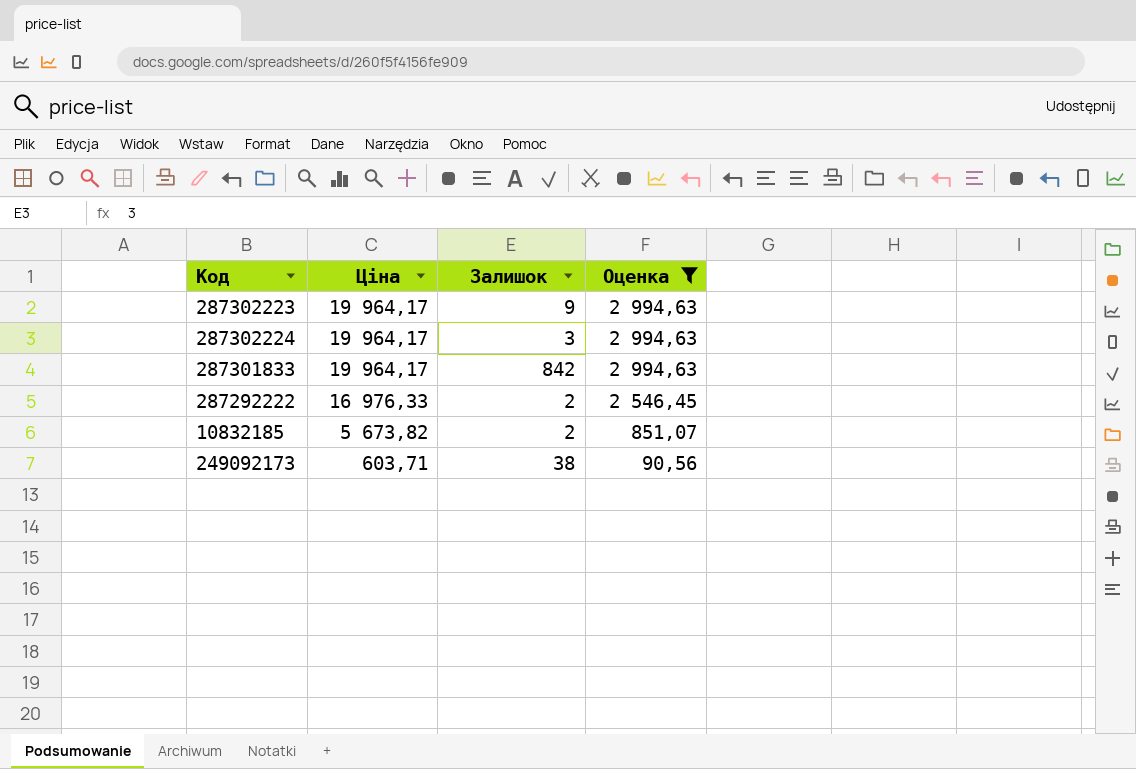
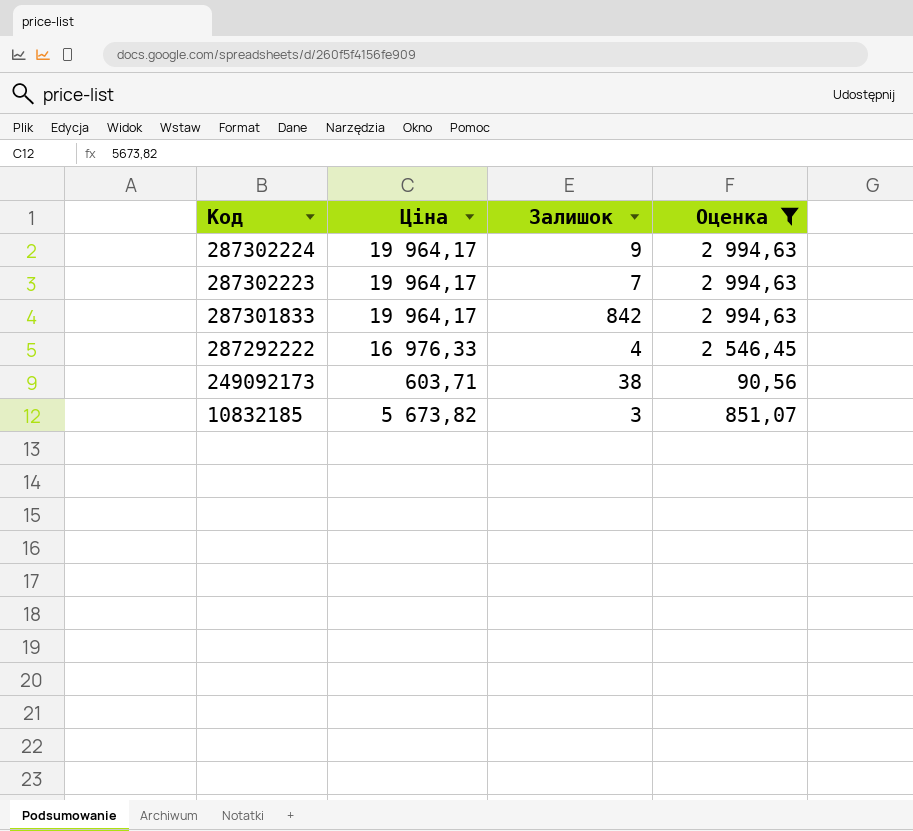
row order: Ціна descending -> Код descending
287302224 | Залишок: 3 -> 9
287302223 | Залишок: 9 -> 7
287292222 | Залишок: 2 -> 4
10832185 | Залишок: 2 -> 3

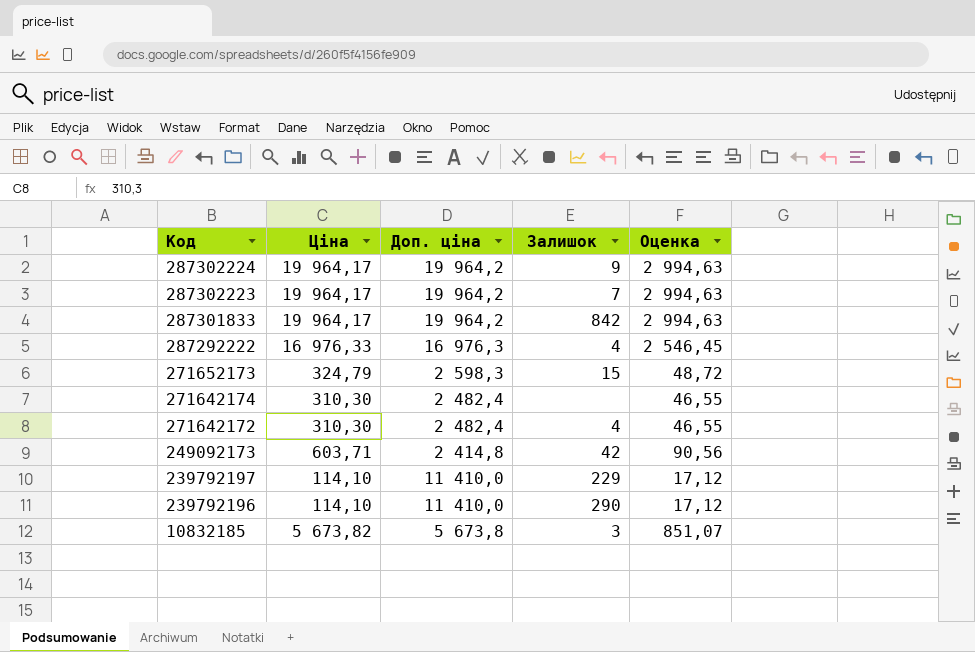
filter: Оценка >= 90,56 -> none
column Доп. ціна | position: none -> 3
249092173 | Залишок: 38 -> 42

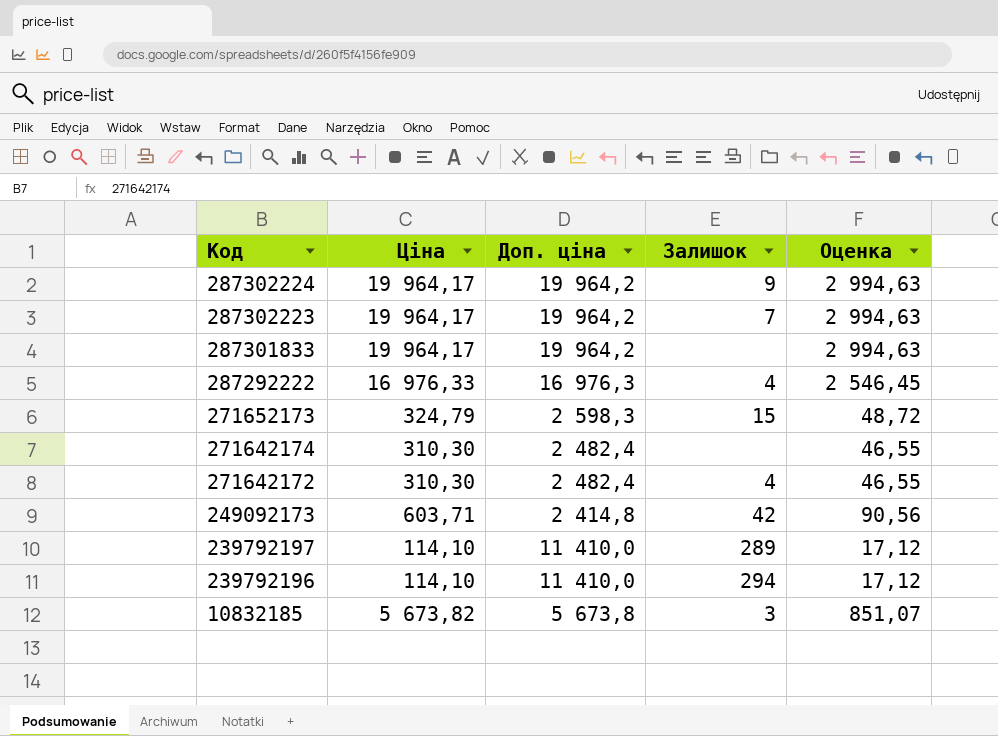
287301833 | Залишок: 842 -> none
239792197 | Залишок: 229 -> 289
239792196 | Залишок: 290 -> 294

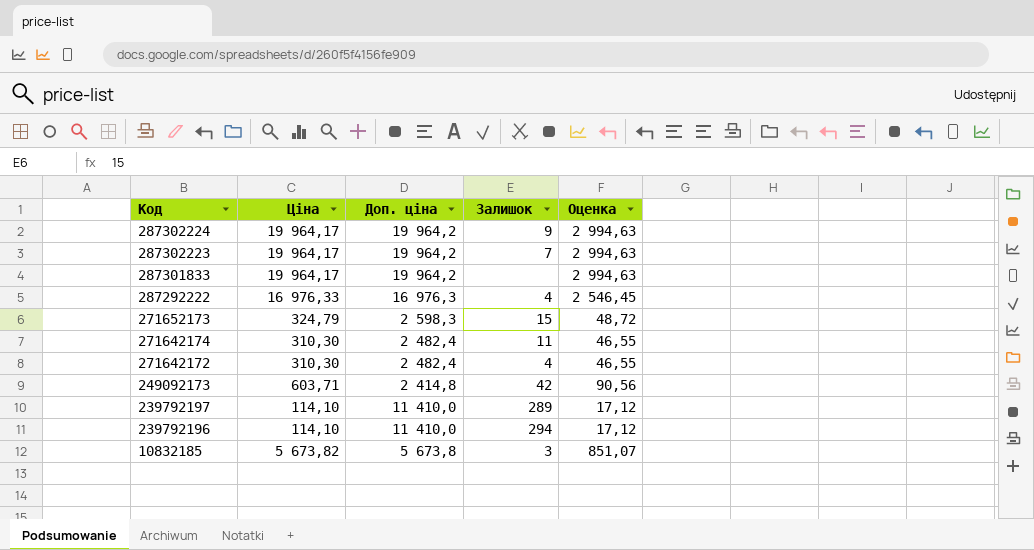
271642174 | Залишок: none -> 11

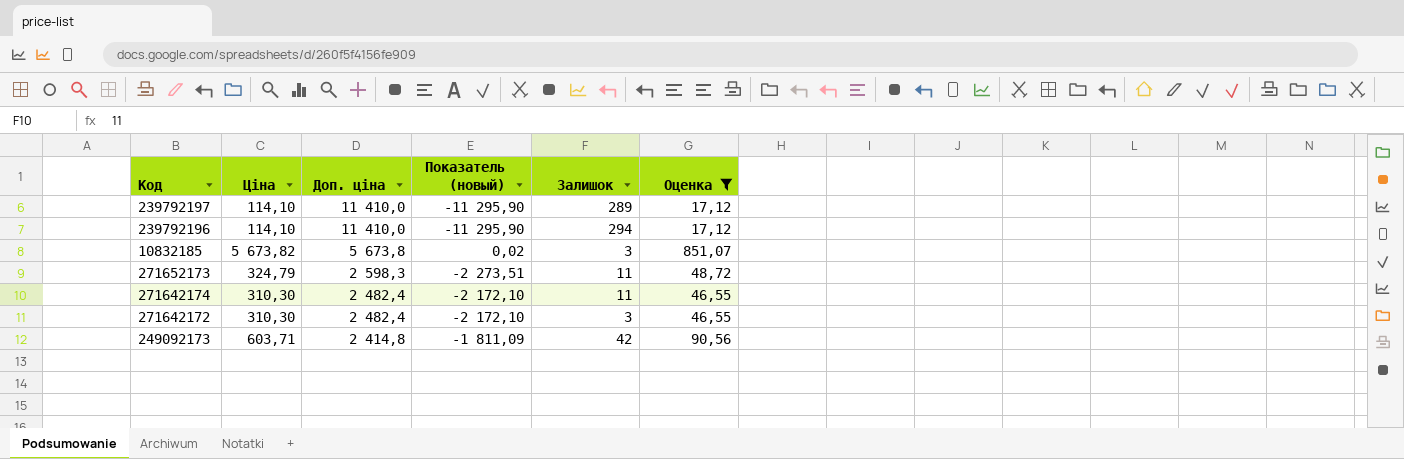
filter: none -> Оценка <= 851,07
row order: Код descending -> Доп. ціна descending
column Показатель (новый) | formula: none -> [Ціна] - [Доп. ціна]
271652173 | Залишок: 15 -> 11
271642172 | Залишок: 4 -> 3

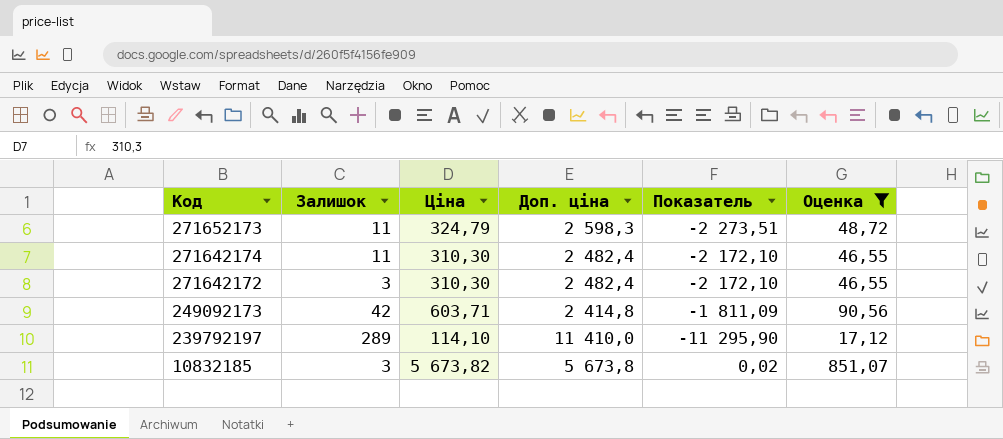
row order: Доп. ціна descending -> Код descending
column Залишок | position: 5 -> 2
column name: Показатель (новый) -> Показатель
row 239792196: 114,10 | 11 410,0 | -11 295,90 | 294 | 17,12 -> none

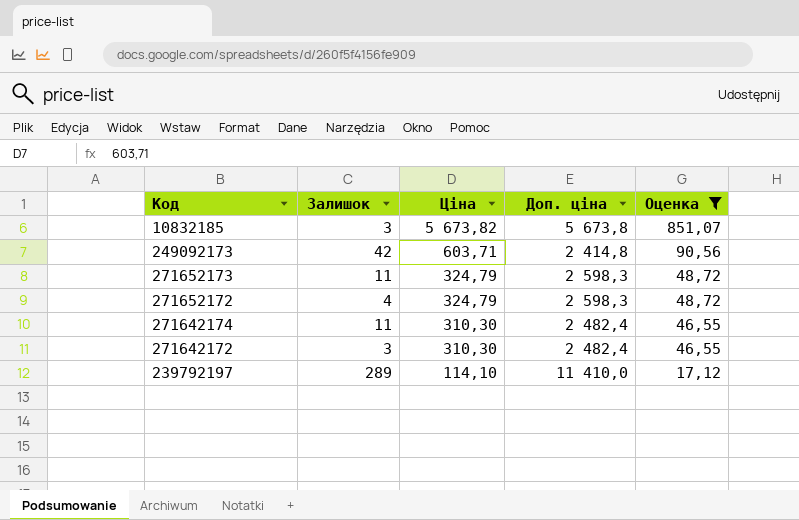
row order: Код descending -> Ціна descending
column Показатель | formula: [Ціна] - [Доп. ціна] -> none
row 271652172: none -> 4 | 324,79 | 2 598,3 | 48,72

